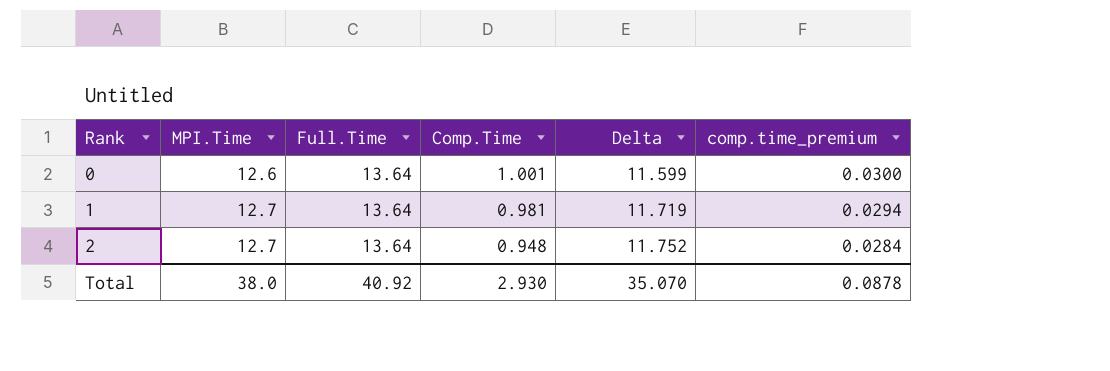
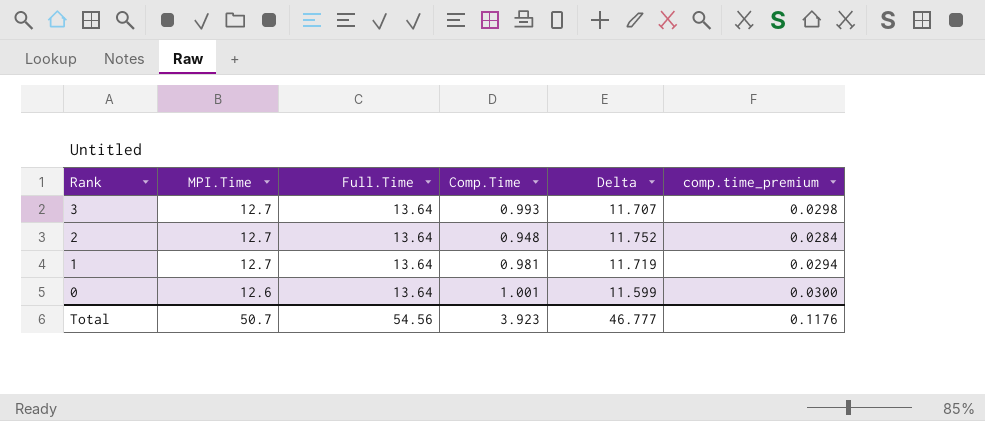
row order: Rank ascending -> Rank descending
row 3: none -> 12.7 | 13.64 | 0.993 | 11.707 | 0.0298
Total | MPI.Time: 38.0 -> 50.7
Total | Full.Time: 40.92 -> 54.56
Total | Comp.Time: 2.930 -> 3.923
Total | Delta: 35.070 -> 46.777
Total | comp.time_premium: 0.0878 -> 0.1176

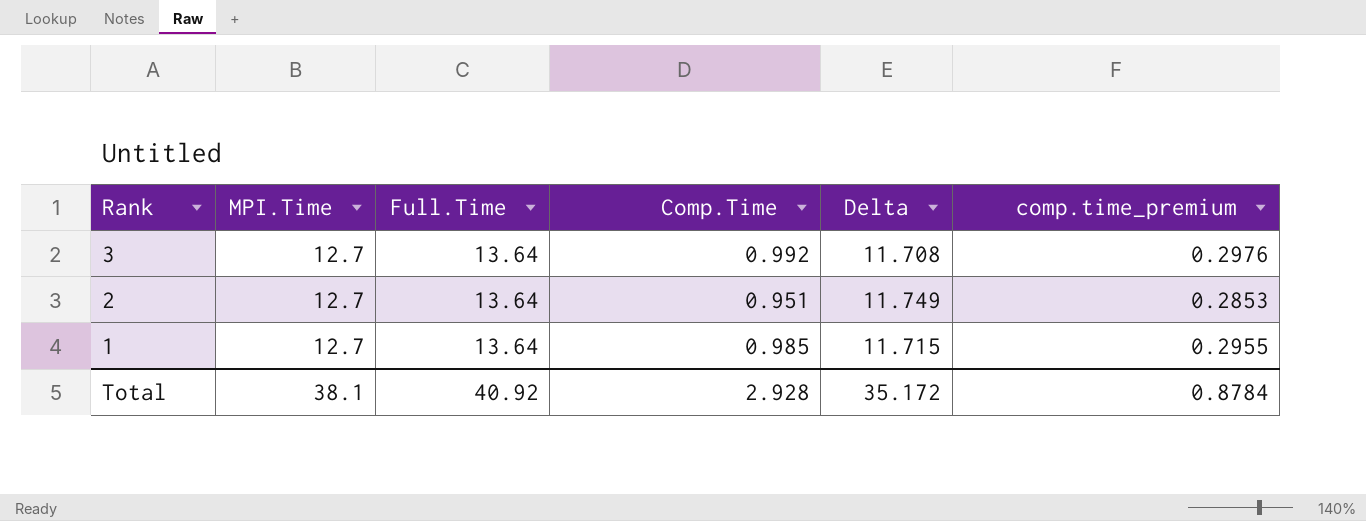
column comp.time_premium | formula: [Comp.Time] * 0.03 -> [Comp.Time] * 0.3
row 0: 12.6 | 13.64 | 1.001 | 11.599 | 0.0300 -> none
3 | Comp.Time: 0.993 -> 0.992
3 | Delta: 11.707 -> 11.708
2 | Comp.Time: 0.948 -> 0.951
2 | Delta: 11.752 -> 11.749
1 | Comp.Time: 0.981 -> 0.985
1 | Delta: 11.719 -> 11.715
Total | MPI.Time: 50.7 -> 38.1
Total | Full.Time: 54.56 -> 40.92
Total | Comp.Time: 3.923 -> 2.928
Total | Delta: 46.777 -> 35.172
Total | comp.time_premium: 0.1176 -> 0.8784

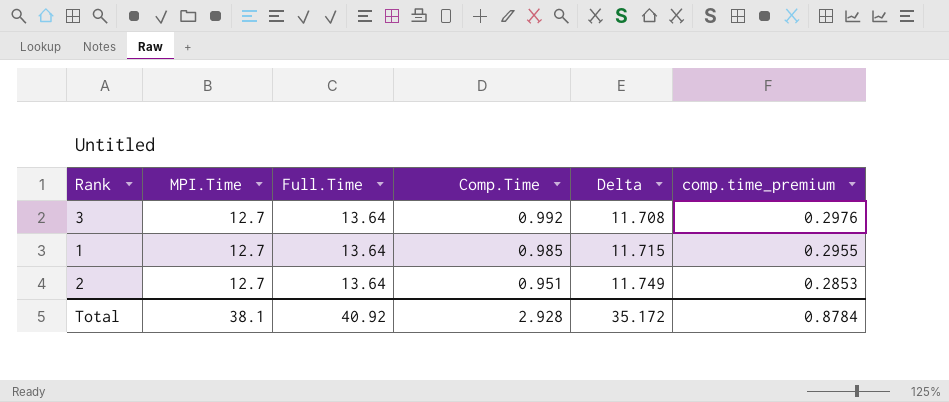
row order: Rank descending -> Comp.Time descending

